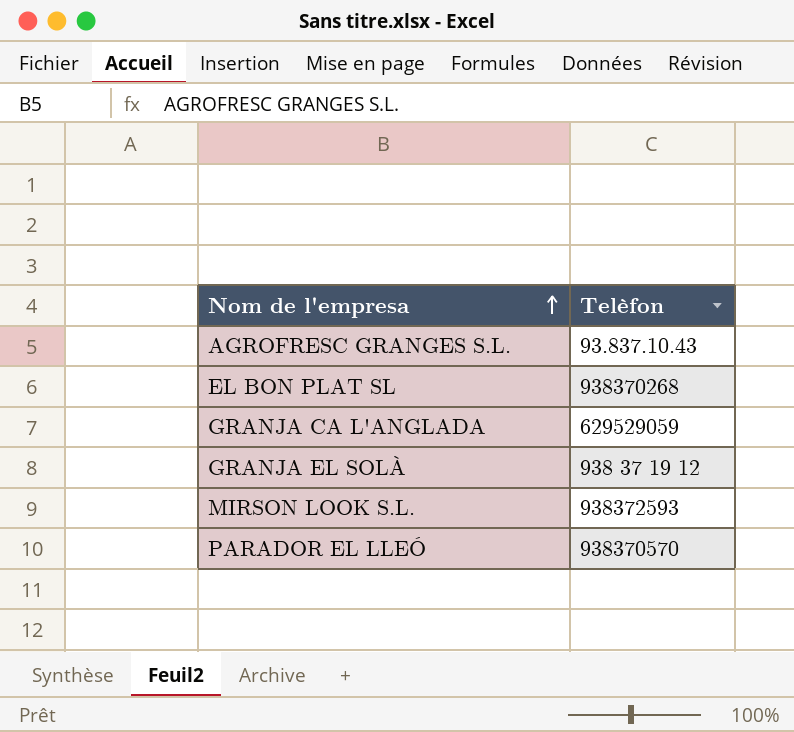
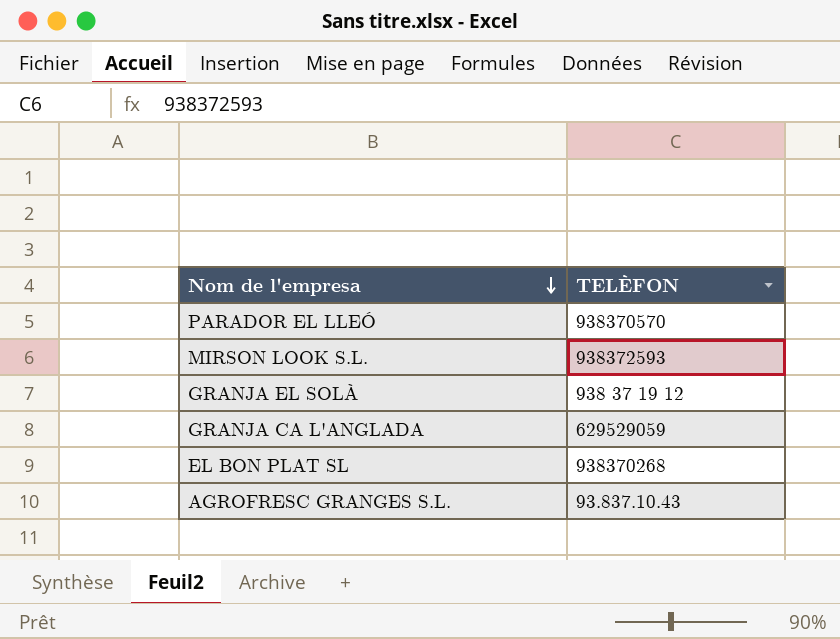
row order: Nom de l'empresa ascending -> Nom de l'empresa descending
column name: Telèfon -> TELÈFON

